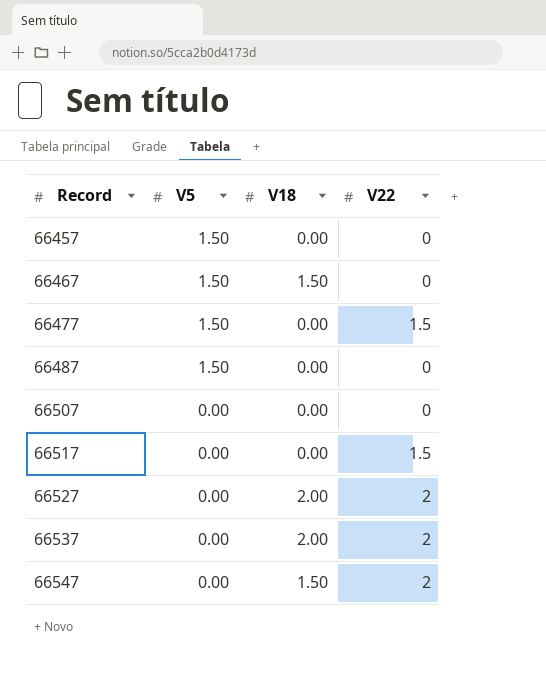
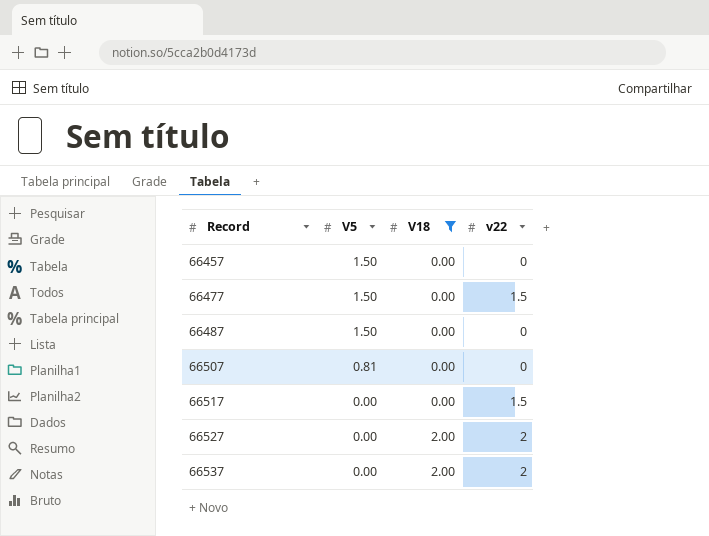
filter: none -> V18 != 1.50
column name: V22 -> v22
66507 | V5: 0.00 -> 0.81

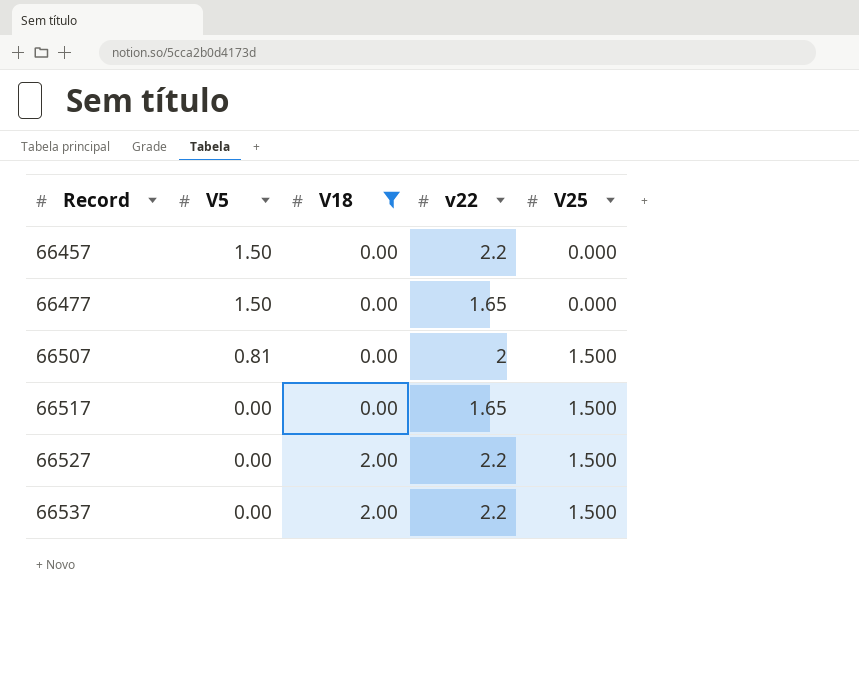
column V25 | position: none -> 5
row 66487: 1.50 | 0.00 | 0 -> none
66457 | v22: 0 -> 2.2
66477 | v22: 1.5 -> 1.65
66507 | v22: 0 -> 2
66517 | v22: 1.5 -> 1.65
66527 | v22: 2 -> 2.2
66537 | v22: 2 -> 2.2

